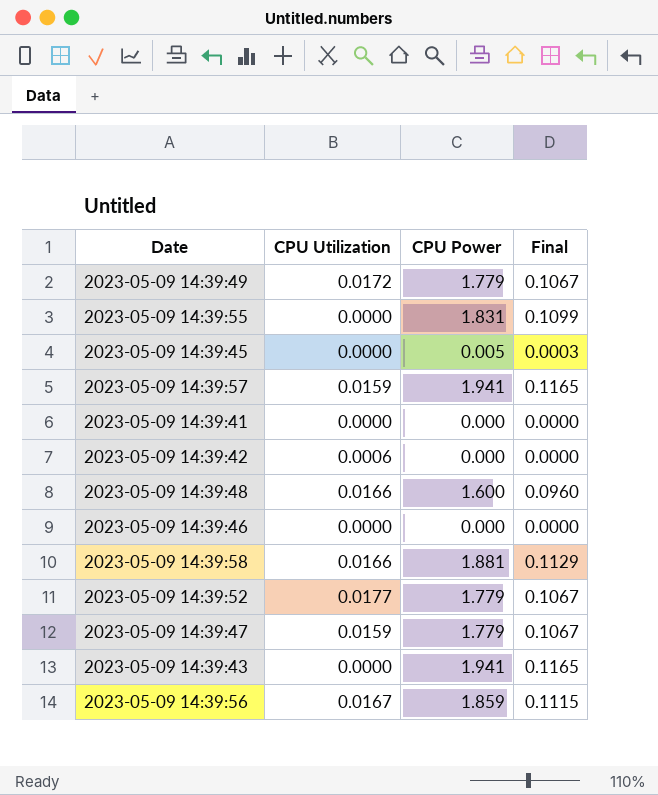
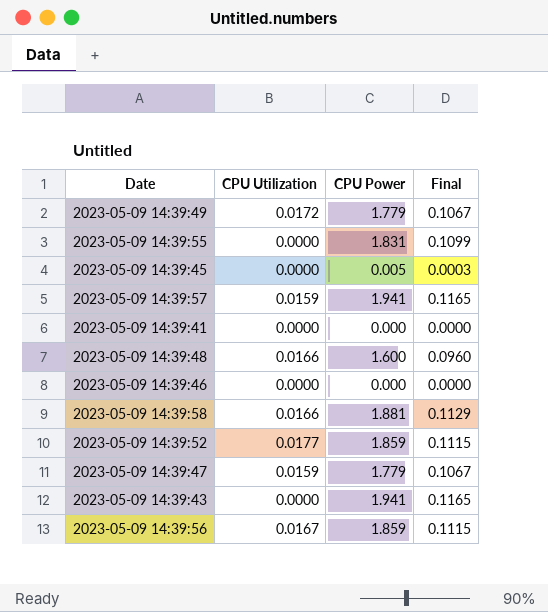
row 2023-05-09 14:39:42: 0.0006 | 0.000 | 0.0000 -> none
2023-05-09 14:39:52 | CPU Power: 1.779 -> 1.859
2023-05-09 14:39:52 | Final: 0.1067 -> 0.1115

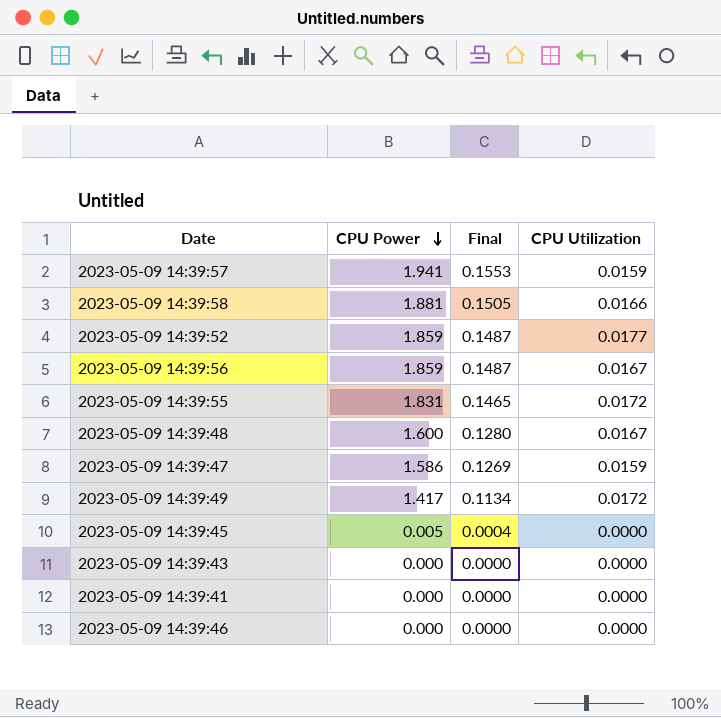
row order: none -> CPU Power descending
column Final | formula: [CPU Power] * 0.06 -> [CPU Power] * 0.08
column CPU Utilization | position: 2 -> 4
2023-05-09 14:39:55 | CPU Utilization: 0.0000 -> 0.0172
2023-05-09 14:39:48 | CPU Utilization: 0.0166 -> 0.0167
2023-05-09 14:39:47 | CPU Power: 1.779 -> 1.586
2023-05-09 14:39:49 | CPU Power: 1.779 -> 1.417
2023-05-09 14:39:43 | CPU Power: 1.941 -> 0.000

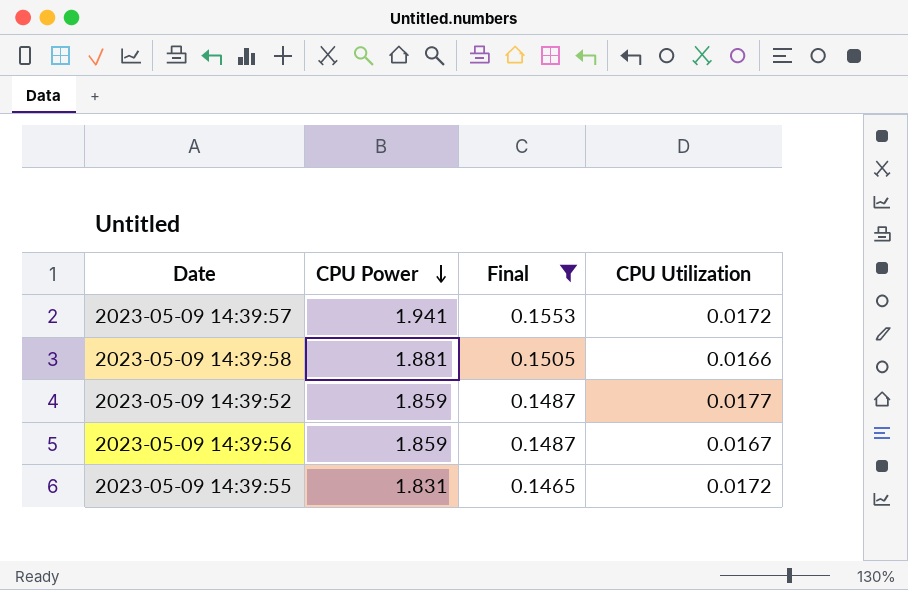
filter: none -> Final >= 0.1465
2023-05-09 14:39:57 | CPU Utilization: 0.0159 -> 0.0172

